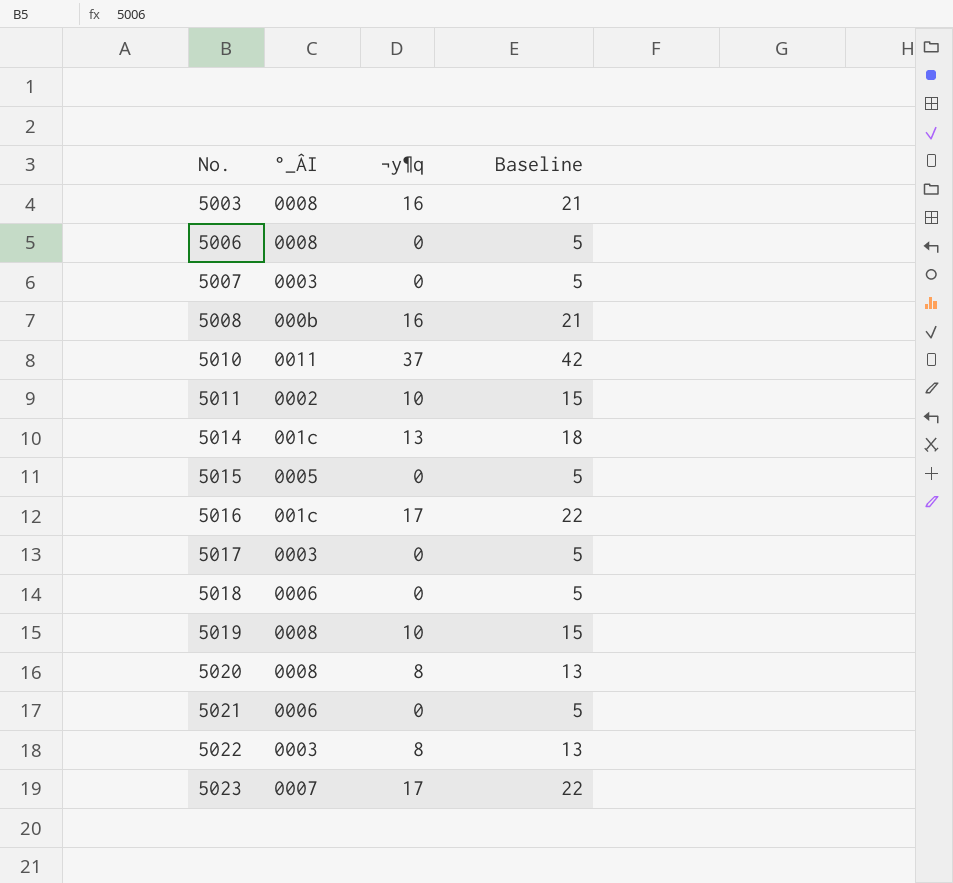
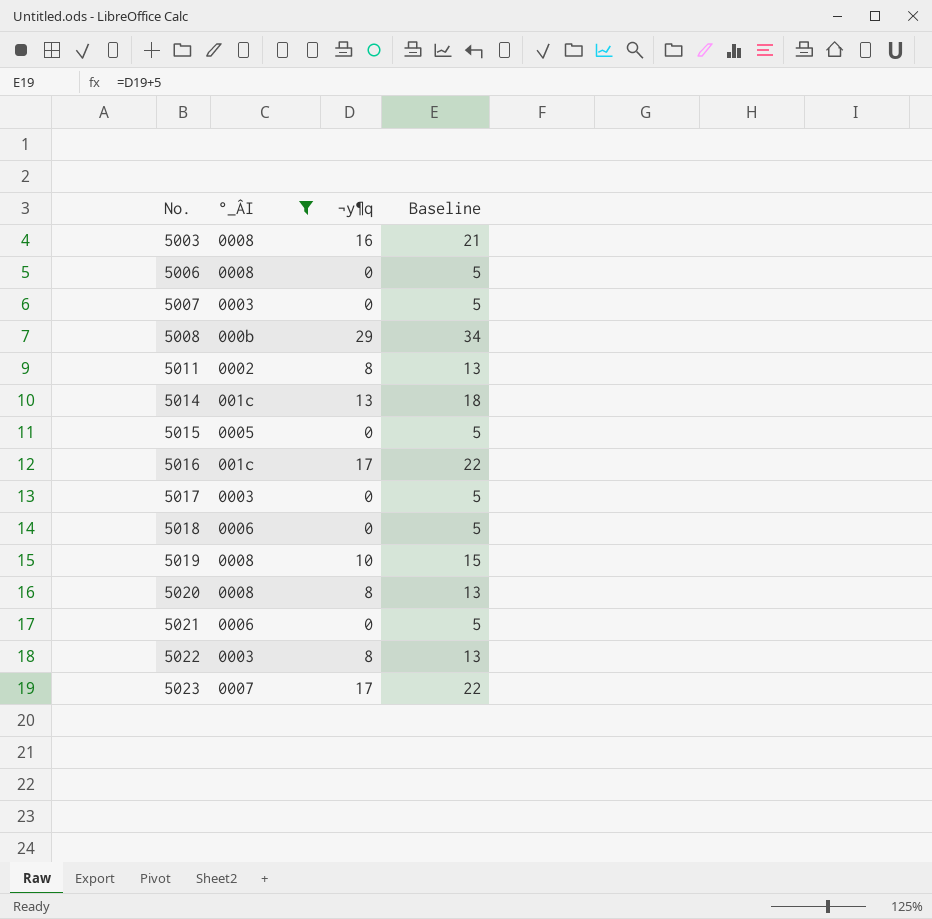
filter: none -> °_ÂI != 0011
5008 | ¬y¶q: 16 -> 29
5008 | Baseline: 21 -> 34
5011 | ¬y¶q: 10 -> 8
5011 | Baseline: 15 -> 13

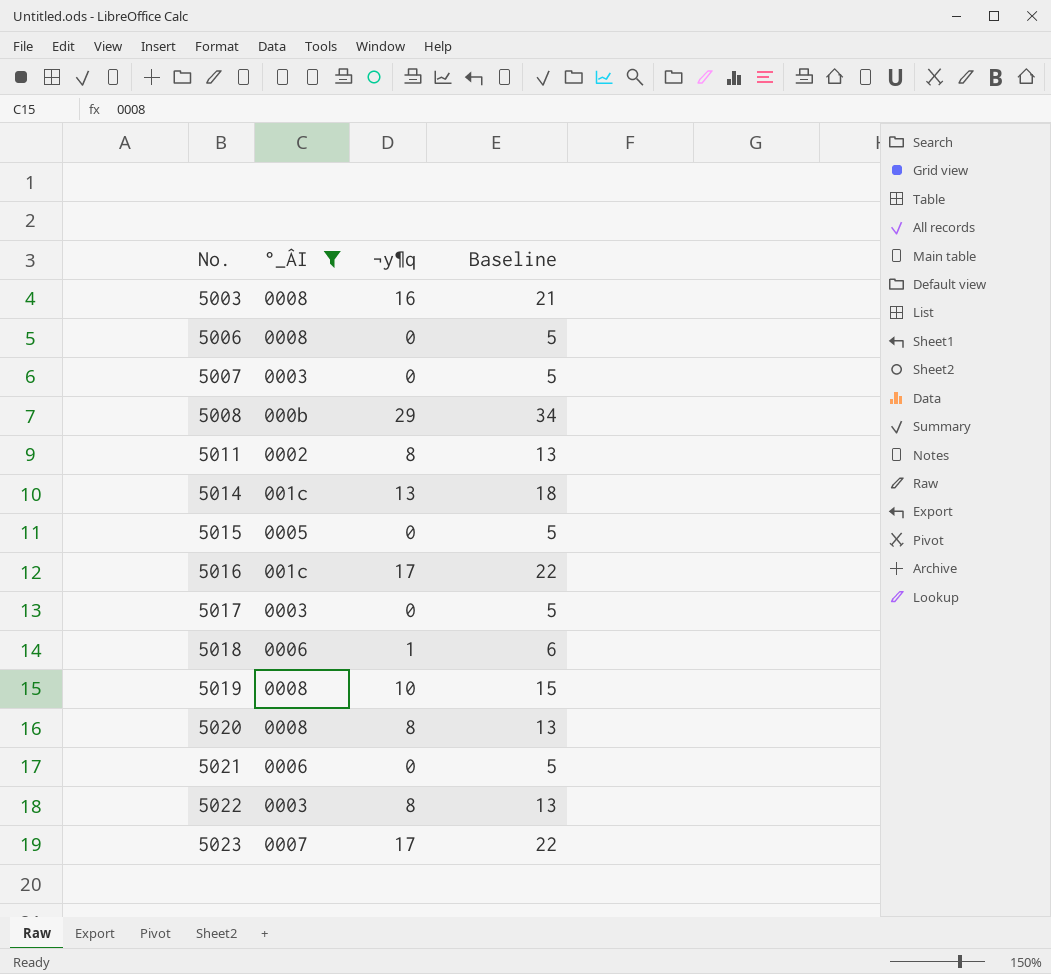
5018 | ¬y¶q: 0 -> 1
5018 | Baseline: 5 -> 6

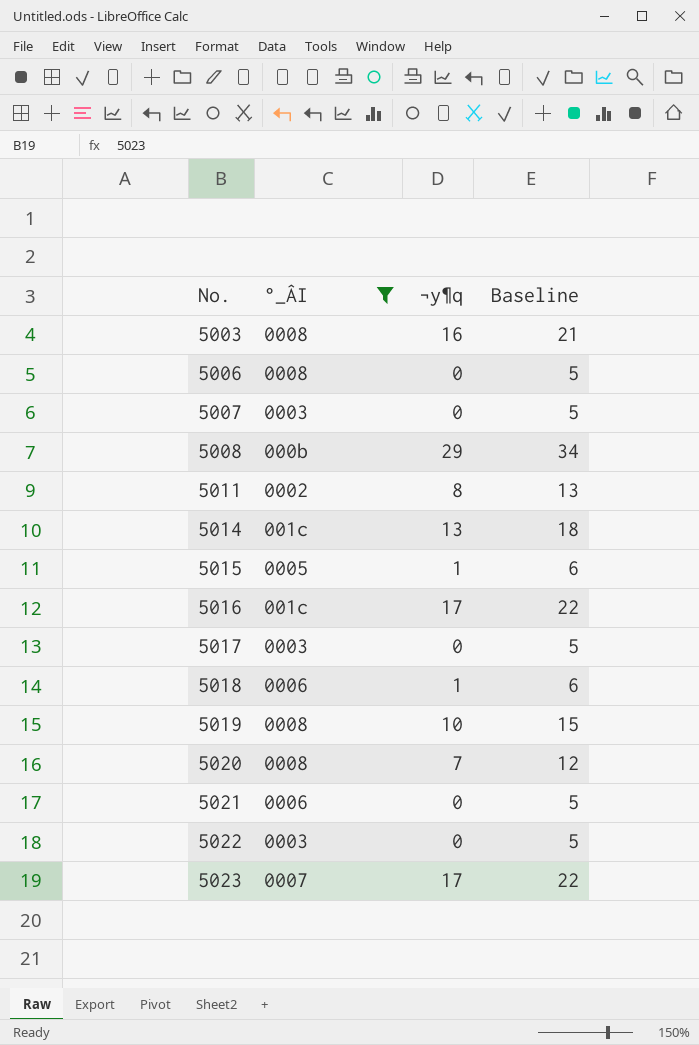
5015 | ¬y¶q: 0 -> 1
5015 | Baseline: 5 -> 6
5020 | ¬y¶q: 8 -> 7
5020 | Baseline: 13 -> 12
5022 | ¬y¶q: 8 -> 0
5022 | Baseline: 13 -> 5

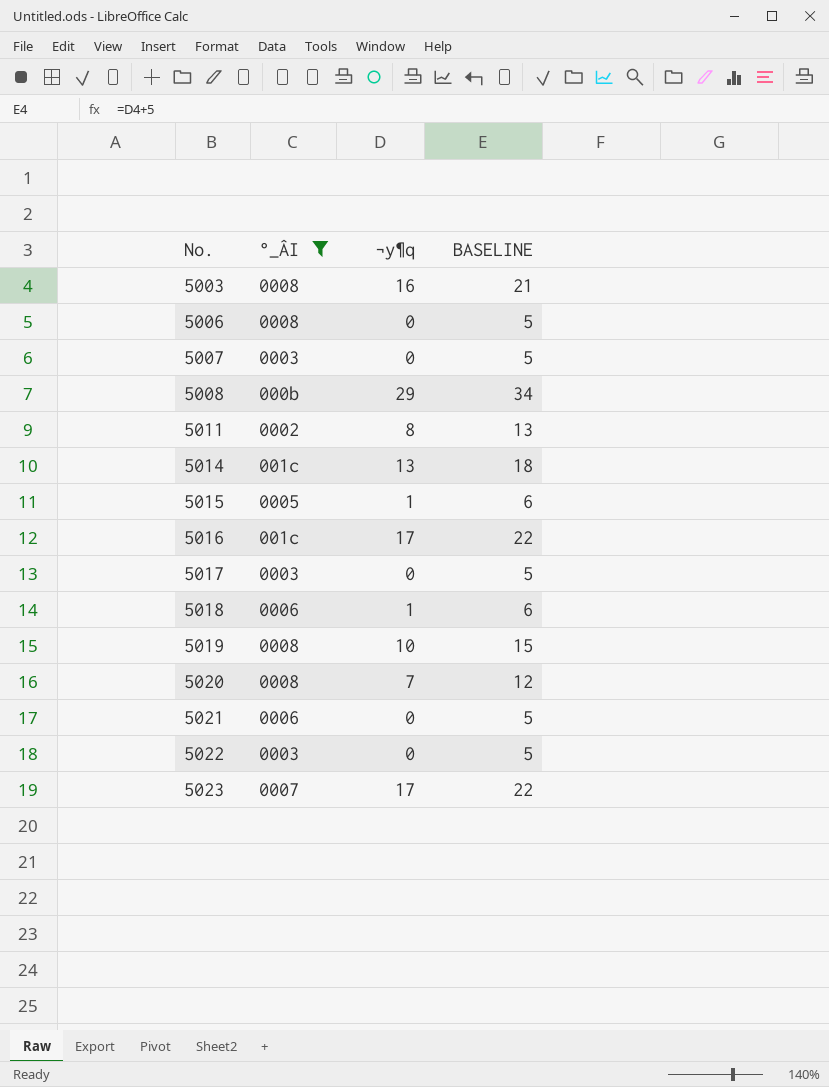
column name: Baseline -> BASELINE

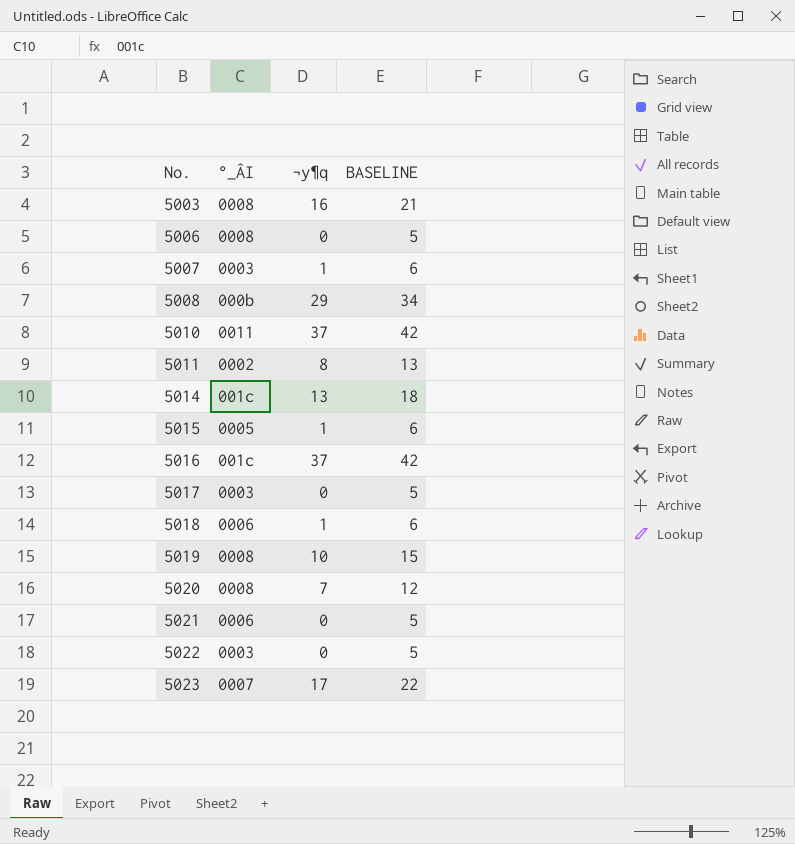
filter: °_ÂI != 0011 -> none
5007 | ¬y¶q: 0 -> 1
5007 | BASELINE: 5 -> 6
5016 | ¬y¶q: 17 -> 37
5016 | BASELINE: 22 -> 42

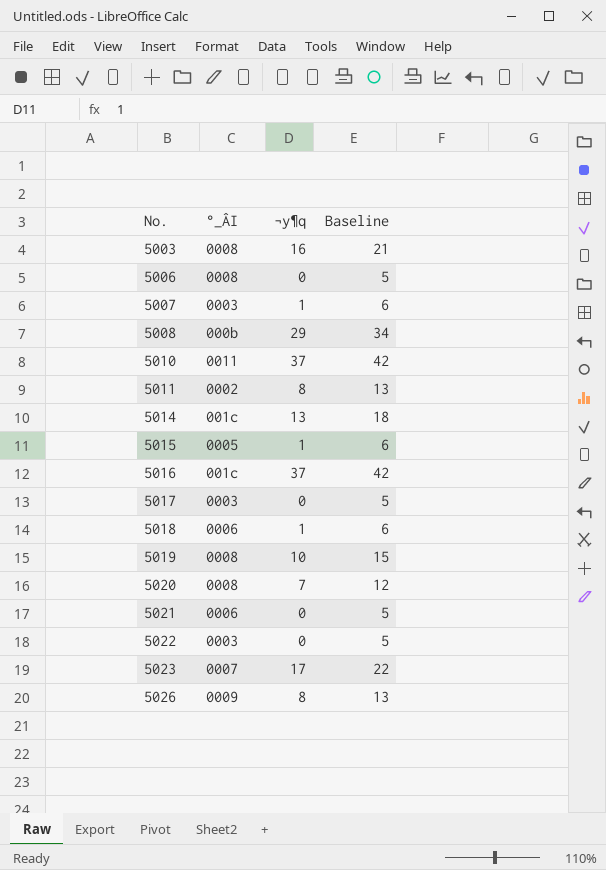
column name: BASELINE -> Baseline
row 5026: none -> 0009 | 8 | 13

